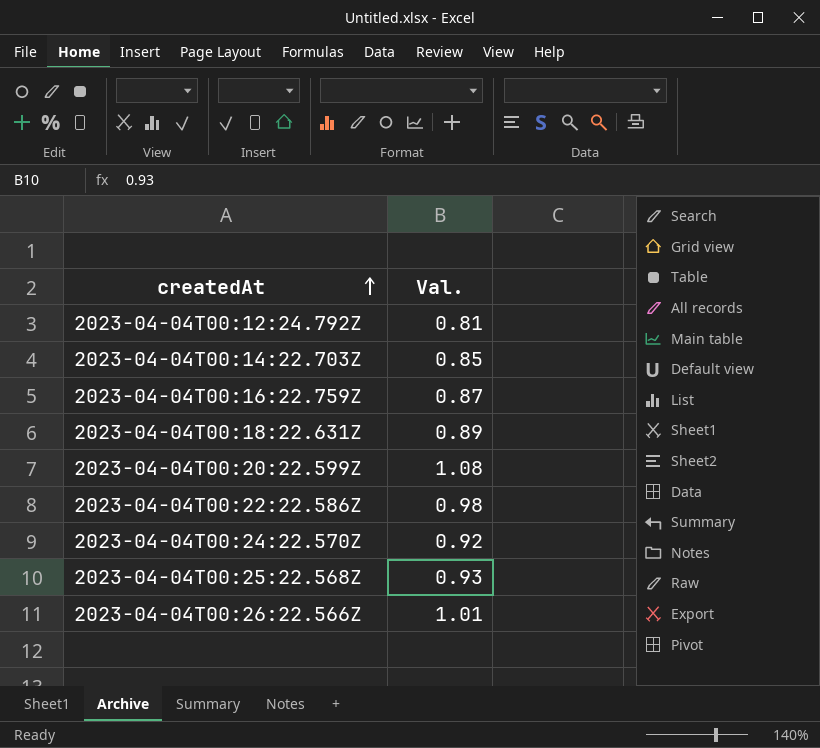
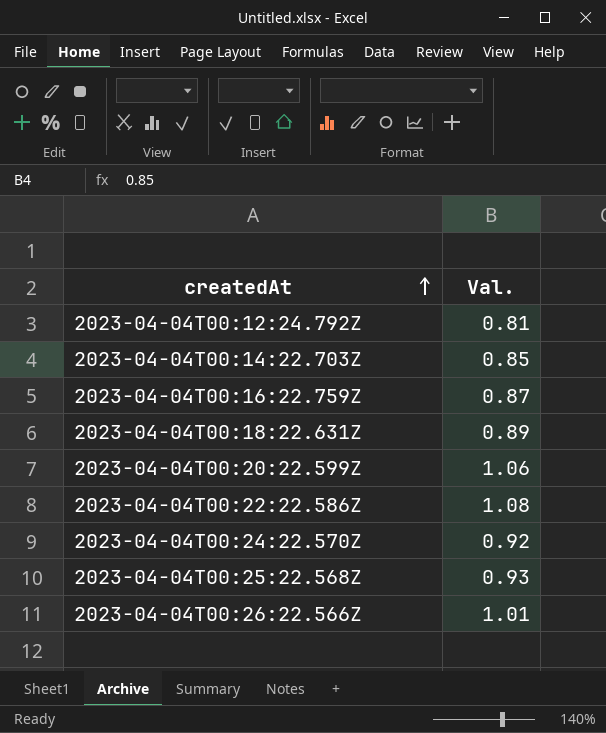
2023-04-04T00:20:22.599Z | Val.: 1.08 -> 1.06
2023-04-04T00:22:22.586Z | Val.: 0.98 -> 1.08

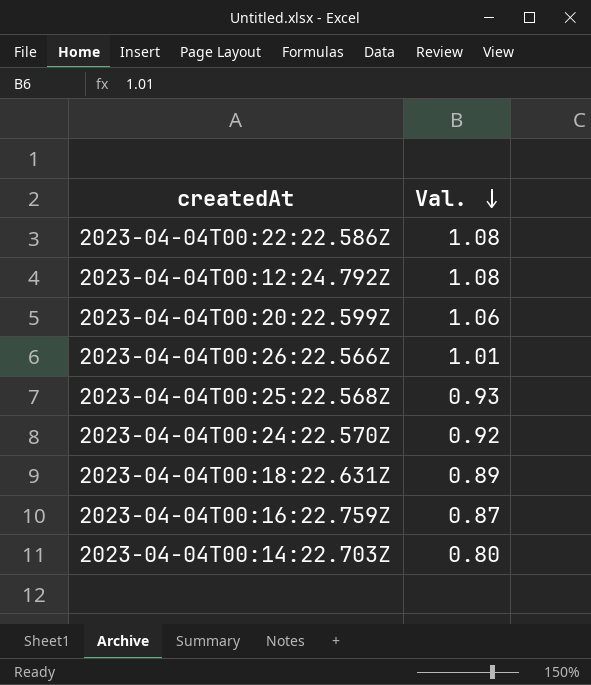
row order: createdAt ascending -> Val. descending
2023-04-04T00:12:24.792Z | Val.: 0.81 -> 1.08
2023-04-04T00:14:22.703Z | Val.: 0.85 -> 0.80

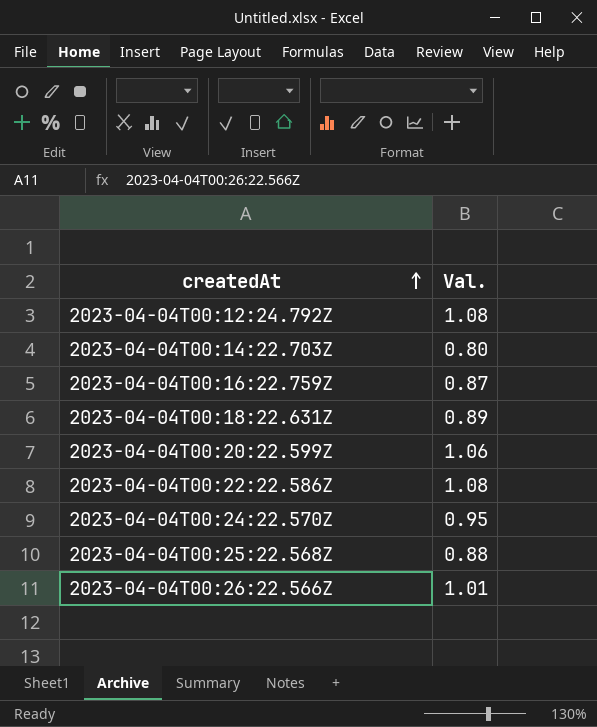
row order: Val. descending -> createdAt ascending
2023-04-04T00:24:22.570Z | Val.: 0.92 -> 0.95
2023-04-04T00:25:22.568Z | Val.: 0.93 -> 0.88

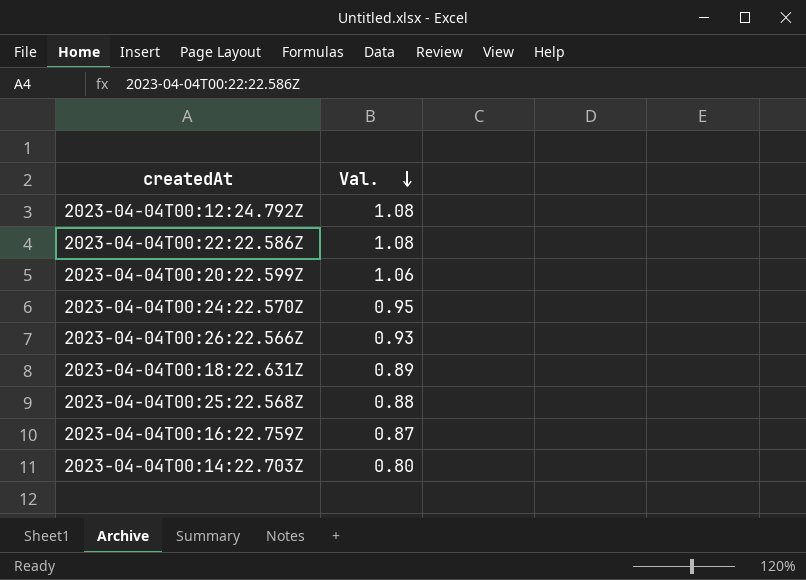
row order: createdAt ascending -> Val. descending
2023-04-04T00:26:22.566Z | Val.: 1.01 -> 0.93

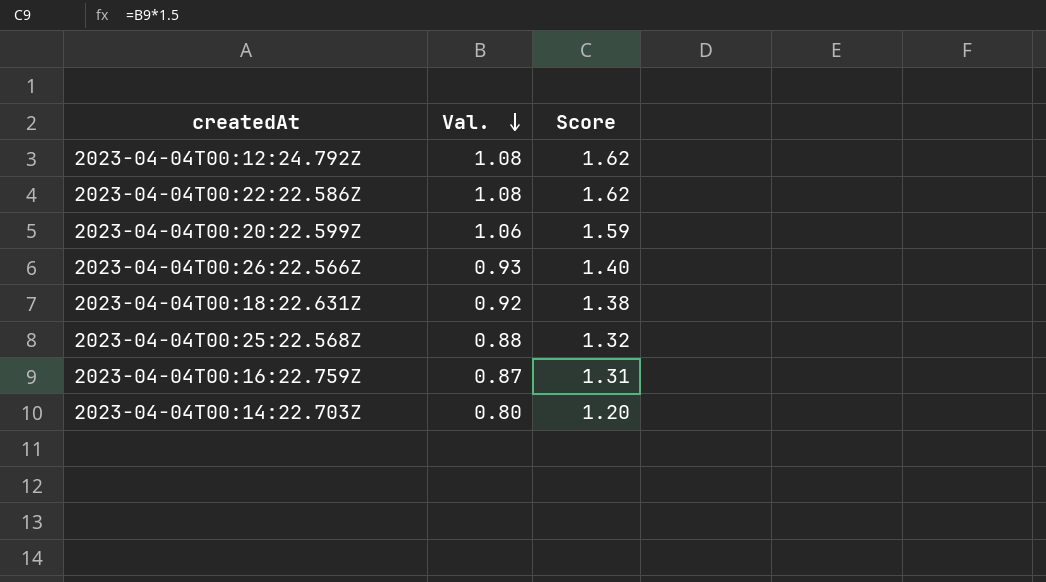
column Score | formula: none -> [Val.] * 1.5
row 2023-04-04T00:24:22.570Z: 0.95 -> none
2023-04-04T00:18:22.631Z | Val.: 0.89 -> 0.92

